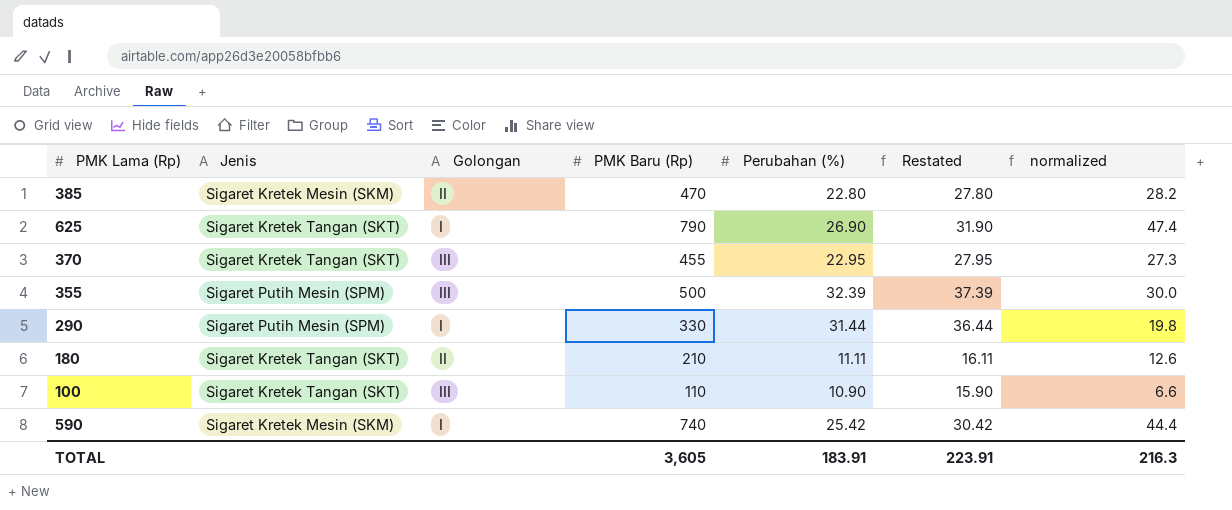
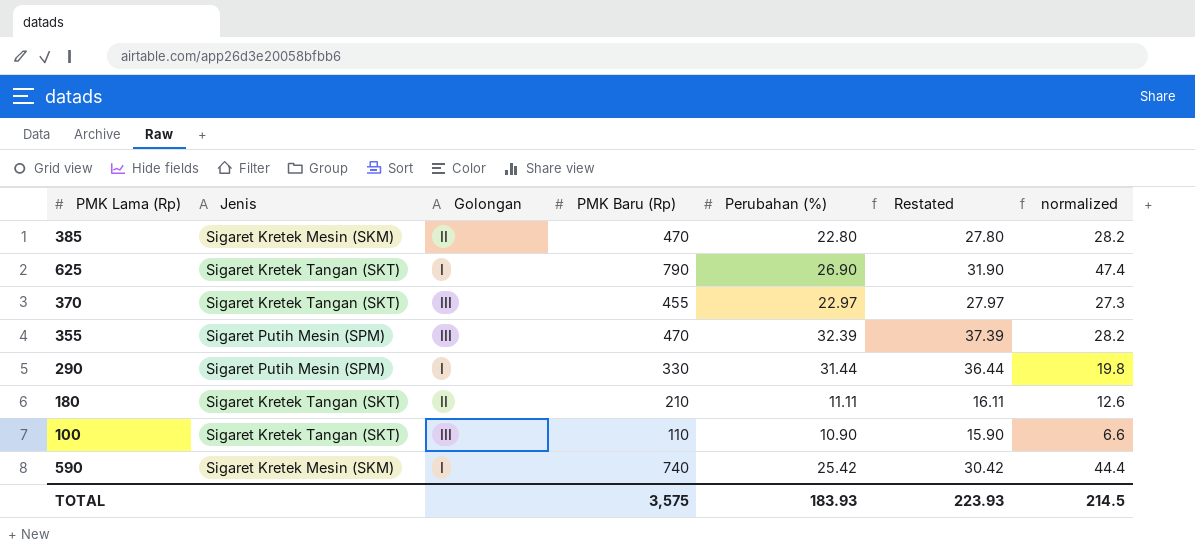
370 | Perubahan (%): 22.95 -> 22.97
370 | Restated: 27.95 -> 27.97
355 | PMK Baru (Rp): 500 -> 470
355 | normalized: 30.0 -> 28.2
TOTAL | PMK Baru (Rp): 3,605 -> 3,575
TOTAL | Perubahan (%): 183.91 -> 183.93
TOTAL | Restated: 223.91 -> 223.93
TOTAL | normalized: 216.3 -> 214.5

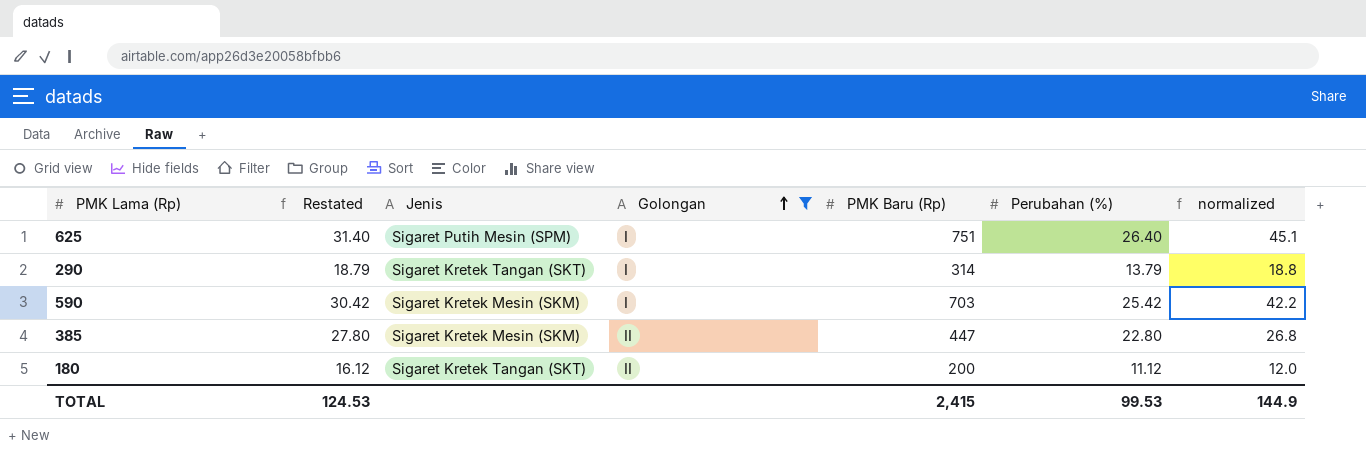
filter: none -> Golongan != III
row order: none -> Golongan ascending
column Restated | position: 6 -> 2
625 | Restated: 31.90 -> 31.40
625 | Jenis: Sigaret Kretek Tangan (SKT) -> Sigaret Putih Mesin (SPM)
625 | PMK Baru (Rp): 790 -> 751
625 | Perubahan (%): 26.90 -> 26.40
625 | normalized: 47.4 -> 45.1
290 | Restated: 36.44 -> 18.79
290 | Jenis: Sigaret Putih Mesin (SPM) -> Sigaret Kretek Tangan (SKT)
290 | PMK Baru (Rp): 330 -> 314
290 | Perubahan (%): 31.44 -> 13.79
290 | normalized: 19.8 -> 18.8
590 | PMK Baru (Rp): 740 -> 703
590 | normalized: 44.4 -> 42.2
385 | PMK Baru (Rp): 470 -> 447
385 | normalized: 28.2 -> 26.8
180 | Restated: 16.11 -> 16.12
180 | PMK Baru (Rp): 210 -> 200
180 | Perubahan (%): 11.11 -> 11.12
180 | normalized: 12.6 -> 12.0
TOTAL | Restated: 223.93 -> 124.53
TOTAL | PMK Baru (Rp): 3,575 -> 2,415
TOTAL | Perubahan (%): 183.93 -> 99.53
TOTAL | normalized: 214.5 -> 144.9

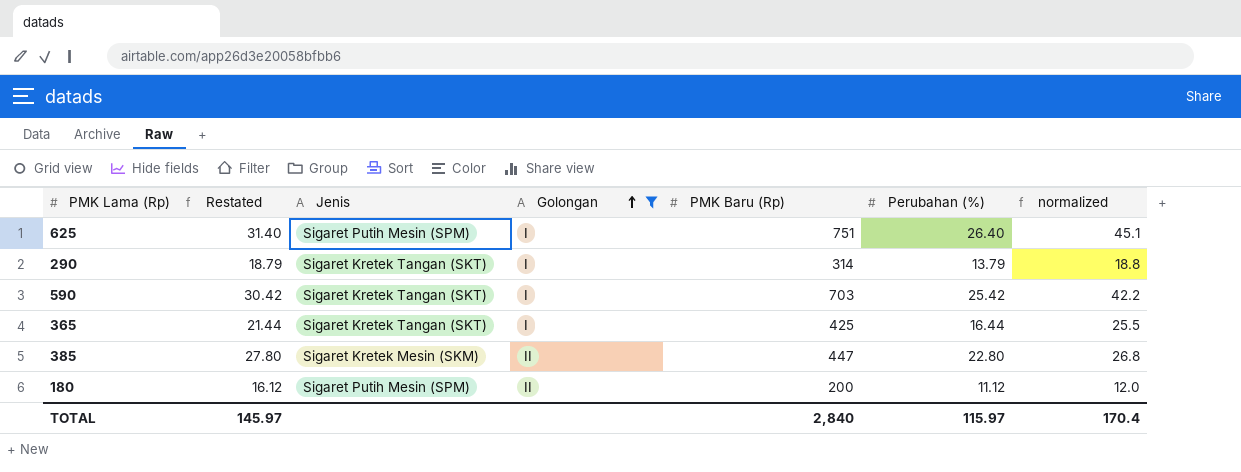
590 | Jenis: Sigaret Kretek Mesin (SKM) -> Sigaret Kretek Tangan (SKT)
row 365: none -> 21.44 | Sigaret Kretek Tangan (SKT) | I | 425 | 16.44 | 25.5
180 | Jenis: Sigaret Kretek Tangan (SKT) -> Sigaret Putih Mesin (SPM)
TOTAL | Restated: 124.53 -> 145.97
TOTAL | PMK Baru (Rp): 2,415 -> 2,840
TOTAL | Perubahan (%): 99.53 -> 115.97
TOTAL | normalized: 144.9 -> 170.4

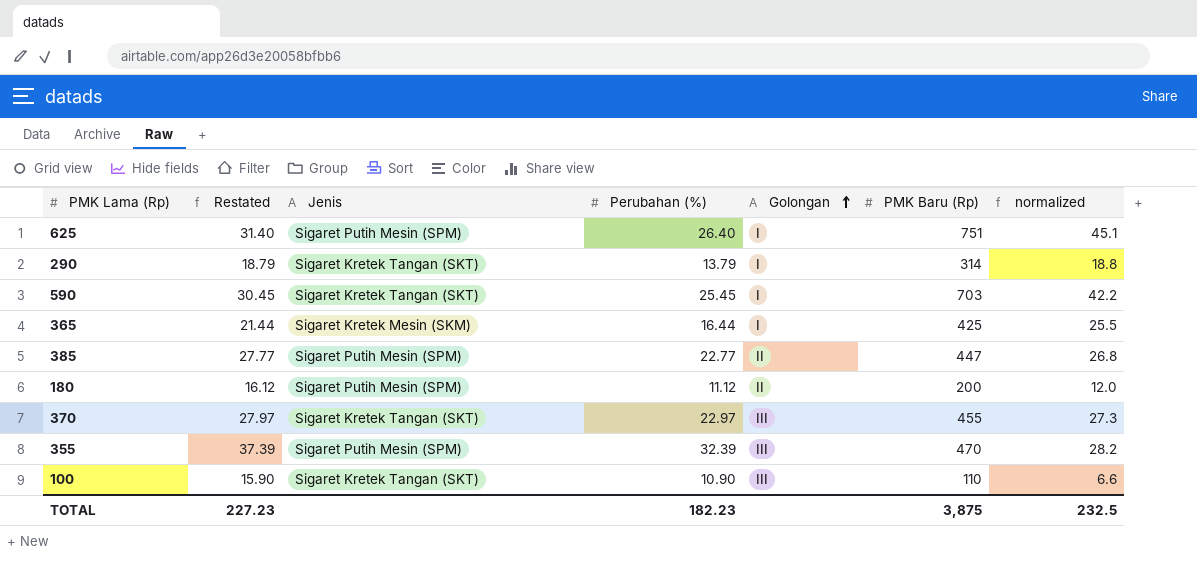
filter: Golongan != III -> none
column Perubahan (%) | position: 6 -> 4
590 | Restated: 30.42 -> 30.45
590 | Perubahan (%): 25.42 -> 25.45
365 | Jenis: Sigaret Kretek Tangan (SKT) -> Sigaret Kretek Mesin (SKM)
385 | Restated: 27.80 -> 27.77
385 | Jenis: Sigaret Kretek Mesin (SKM) -> Sigaret Putih Mesin (SPM)
385 | Perubahan (%): 22.80 -> 22.77
TOTAL | Restated: 145.97 -> 227.23
TOTAL | Perubahan (%): 115.97 -> 182.23
TOTAL | PMK Baru (Rp): 2,840 -> 3,875
TOTAL | normalized: 170.4 -> 232.5

